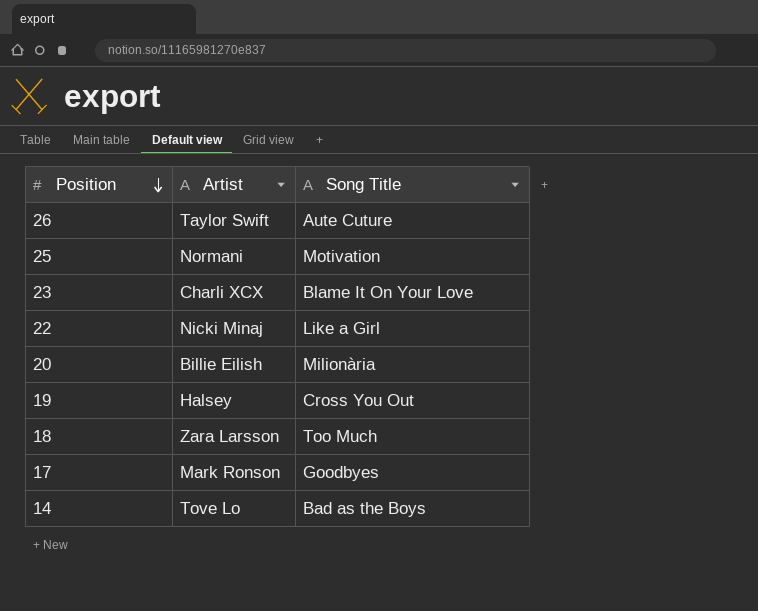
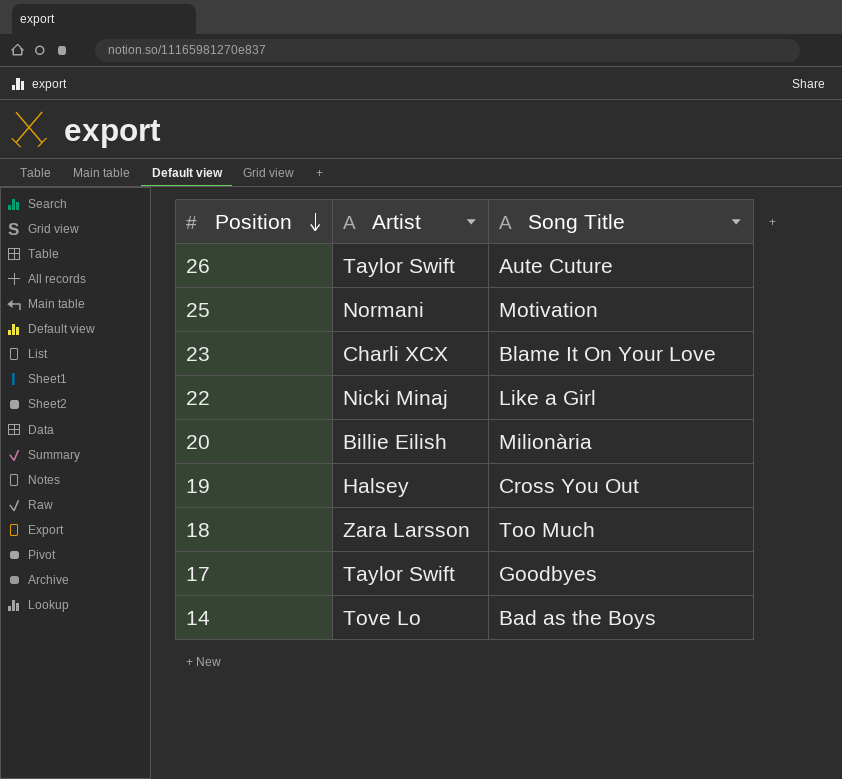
17 | Artist: Mark Ronson -> Taylor Swift

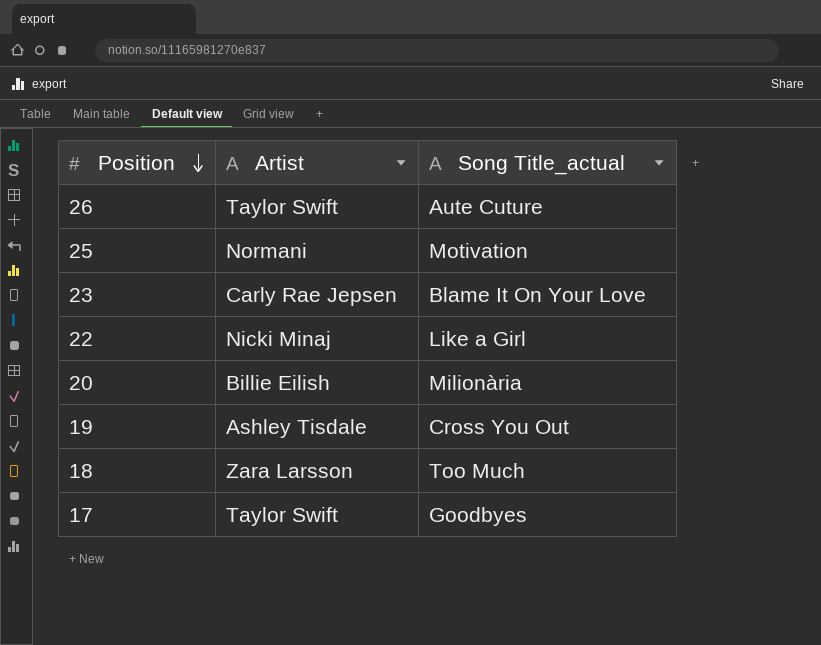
column name: Song Title -> Song Title_actual
row 14: Tove Lo | Bad as the Boys -> none
23 | Artist: Charli XCX -> Carly Rae Jepsen
19 | Artist: Halsey -> Ashley Tisdale

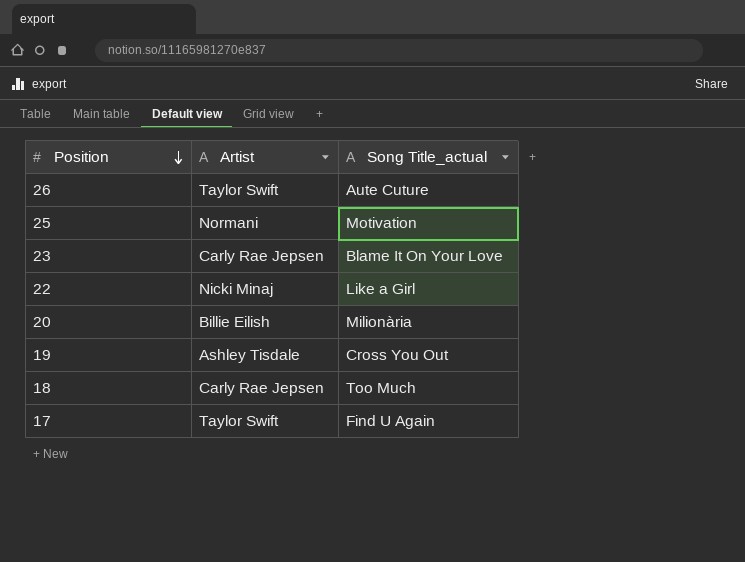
18 | Artist: Zara Larsson -> Carly Rae Jepsen
17 | Song Title_actual: Goodbyes -> Find U Again

